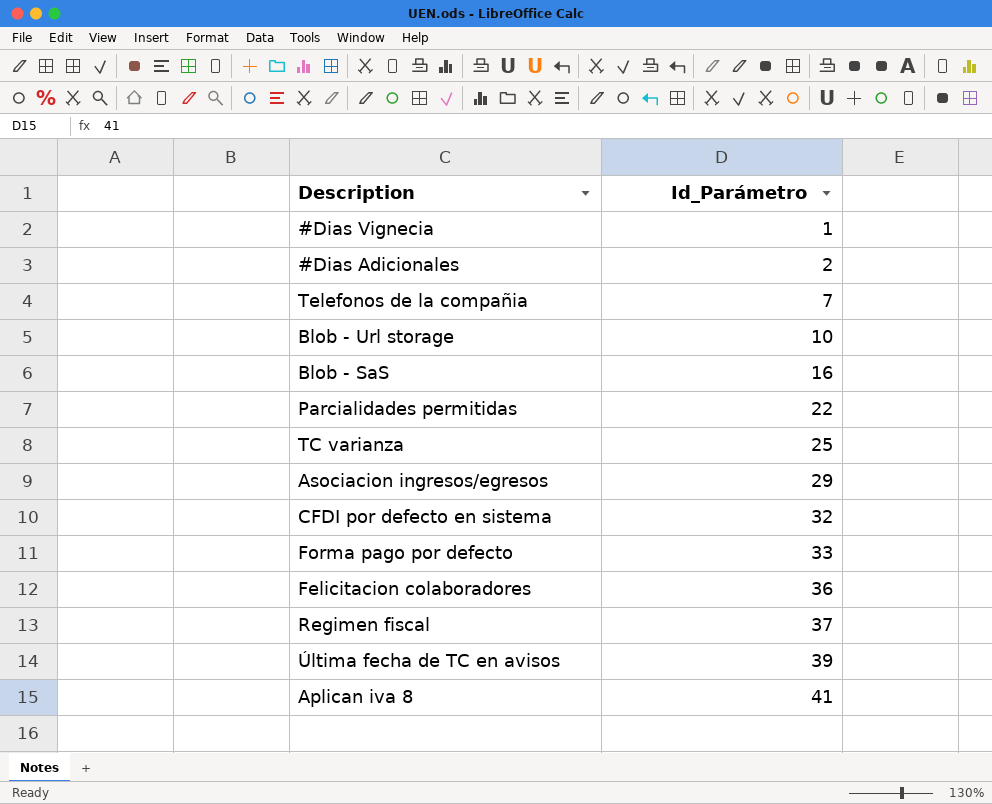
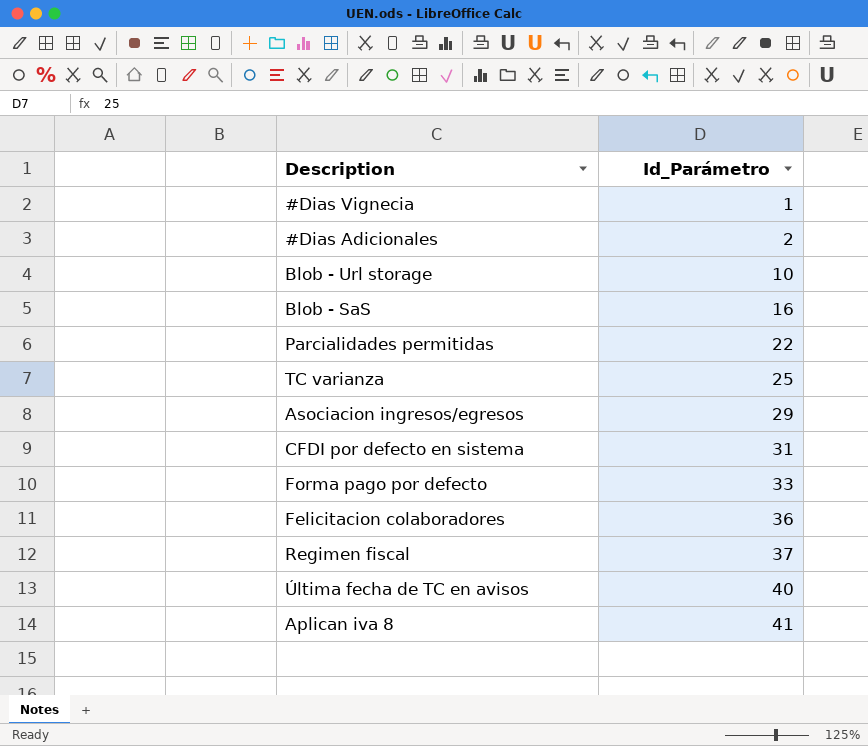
row Telefonos de la compañia: 7 -> none
CFDI por defecto en sistema | Id_Parámetro: 32 -> 31
Última fecha de TC en avisos | Id_Parámetro: 39 -> 40

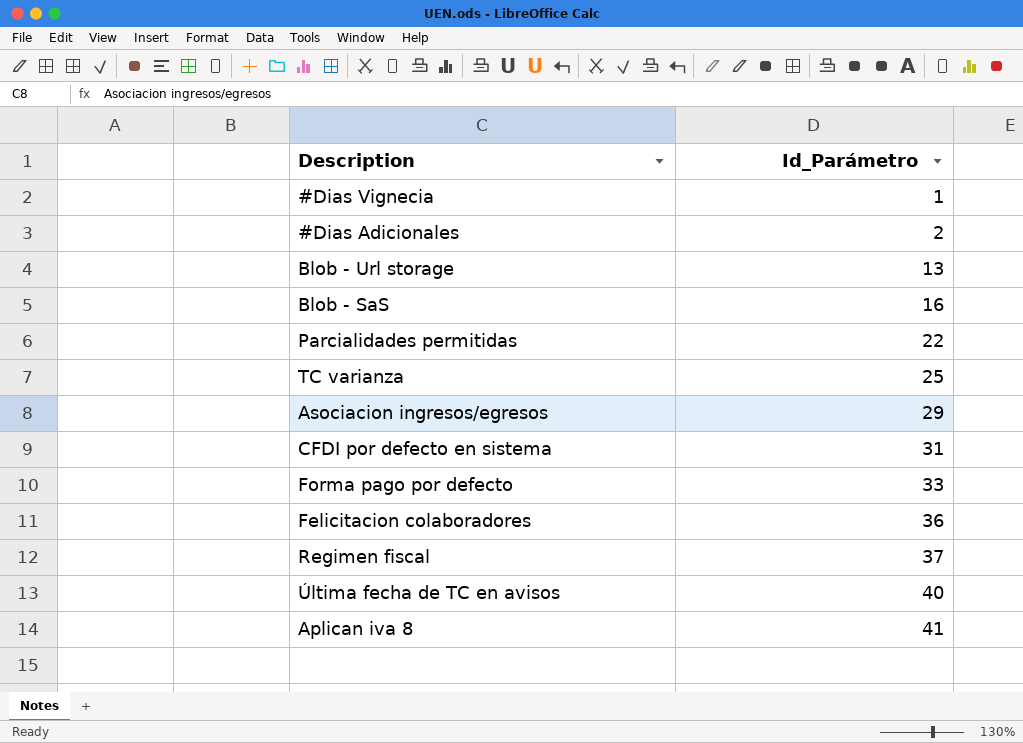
Blob - Url storage | Id_Parámetro: 10 -> 13

